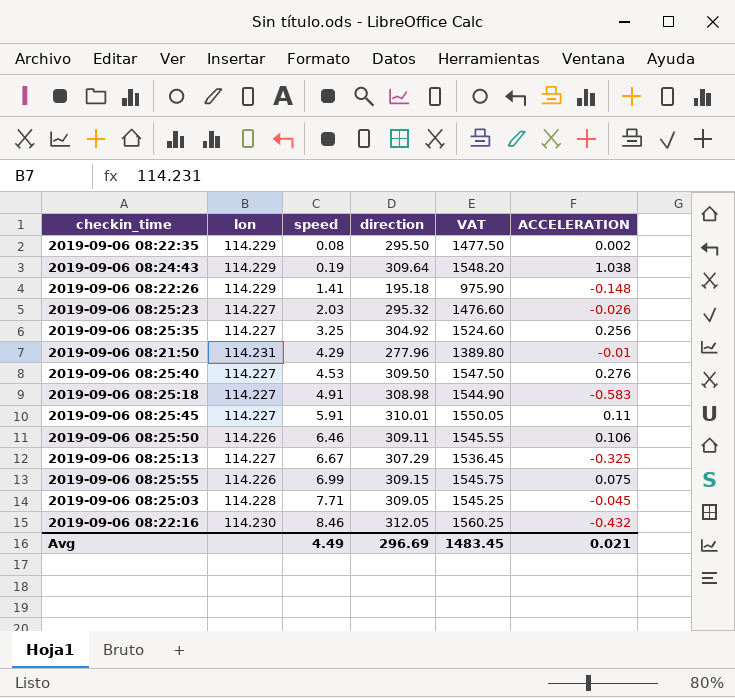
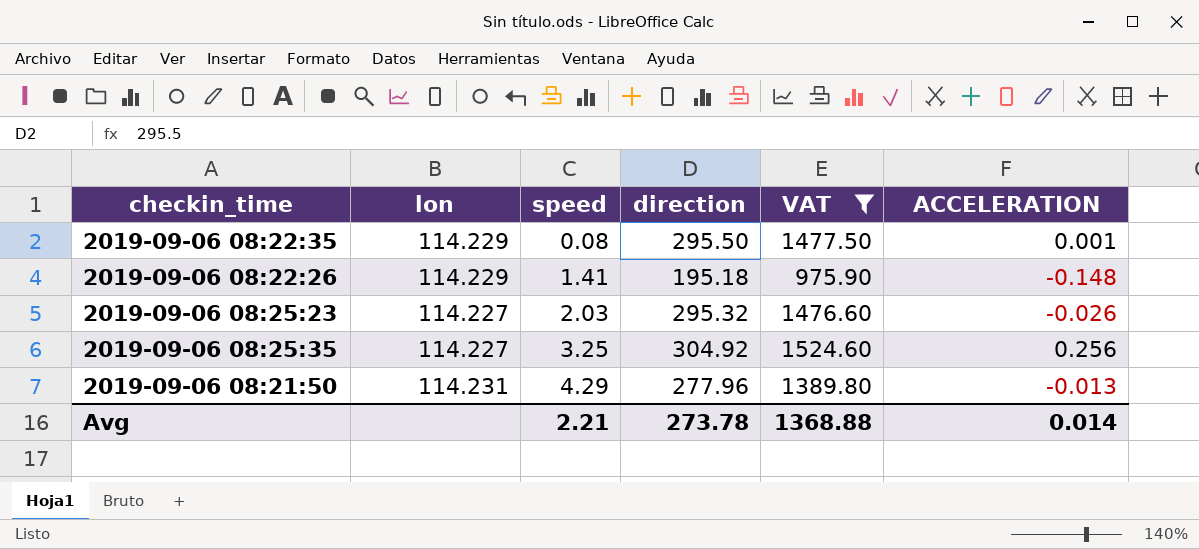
filter: none -> VAT <= 1524.60
2019-09-06 08:22:35 | ACCELERATION: 0.002 -> 0.001
2019-09-06 08:21:50 | ACCELERATION: -0.01 -> -0.013
Avg | speed: 4.49 -> 2.21
Avg | direction: 296.69 -> 273.78
Avg | VAT: 1483.45 -> 1368.88
Avg | ACCELERATION: 0.021 -> 0.014

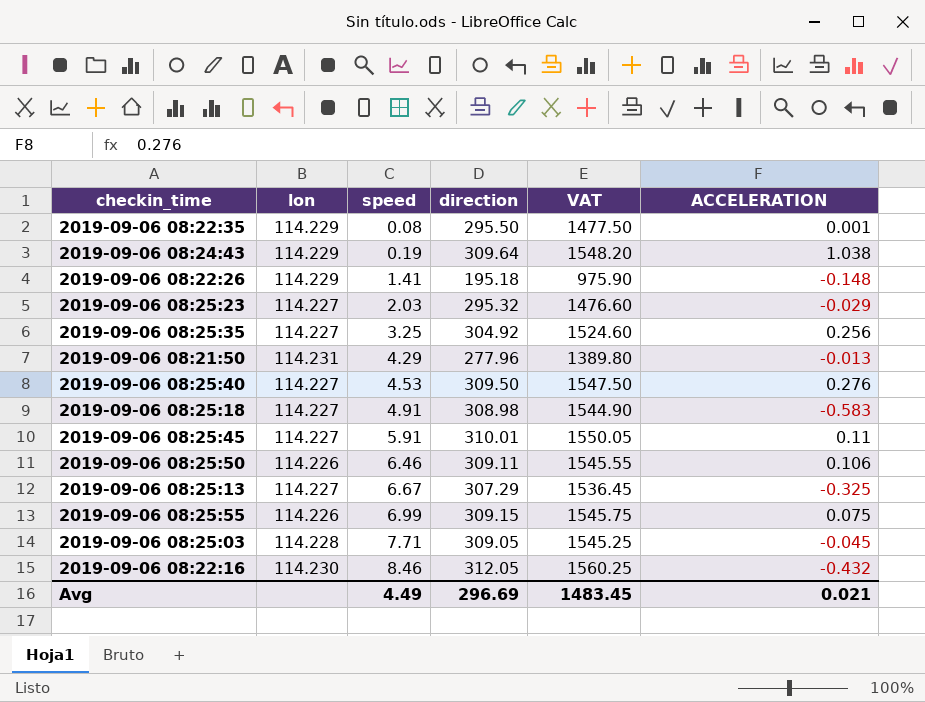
filter: VAT <= 1524.60 -> none
2019-09-06 08:25:23 | ACCELERATION: -0.026 -> -0.029
Avg | speed: 2.21 -> 4.49
Avg | direction: 273.78 -> 296.69
Avg | VAT: 1368.88 -> 1483.45
Avg | ACCELERATION: 0.014 -> 0.021

